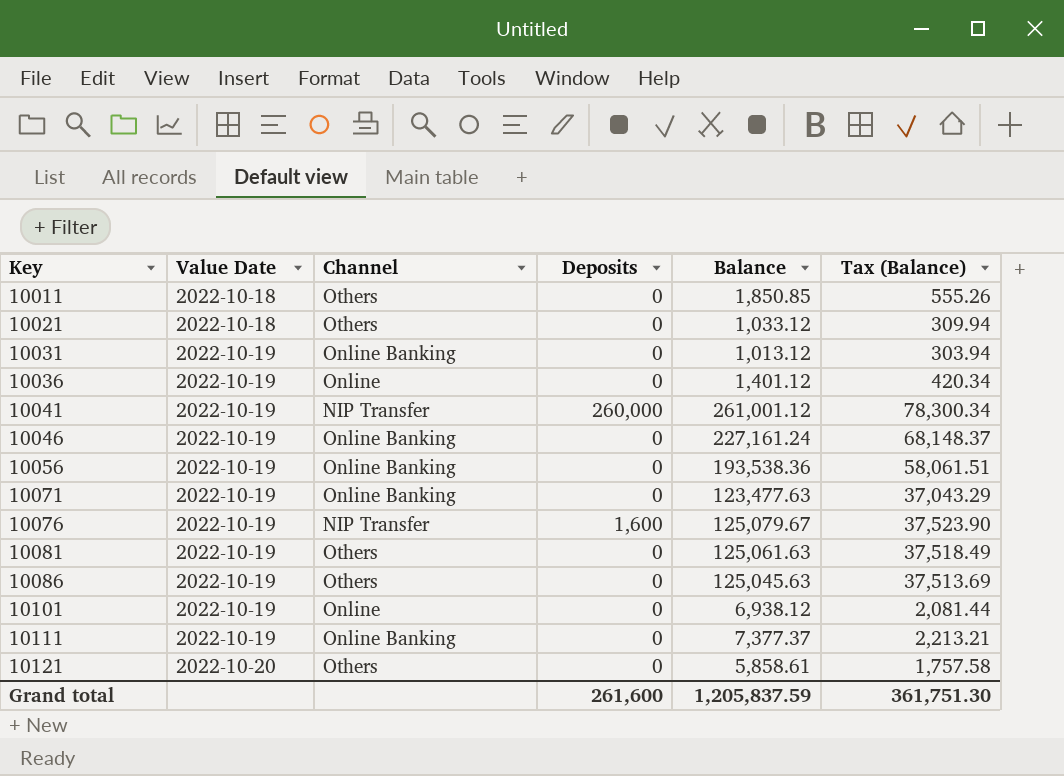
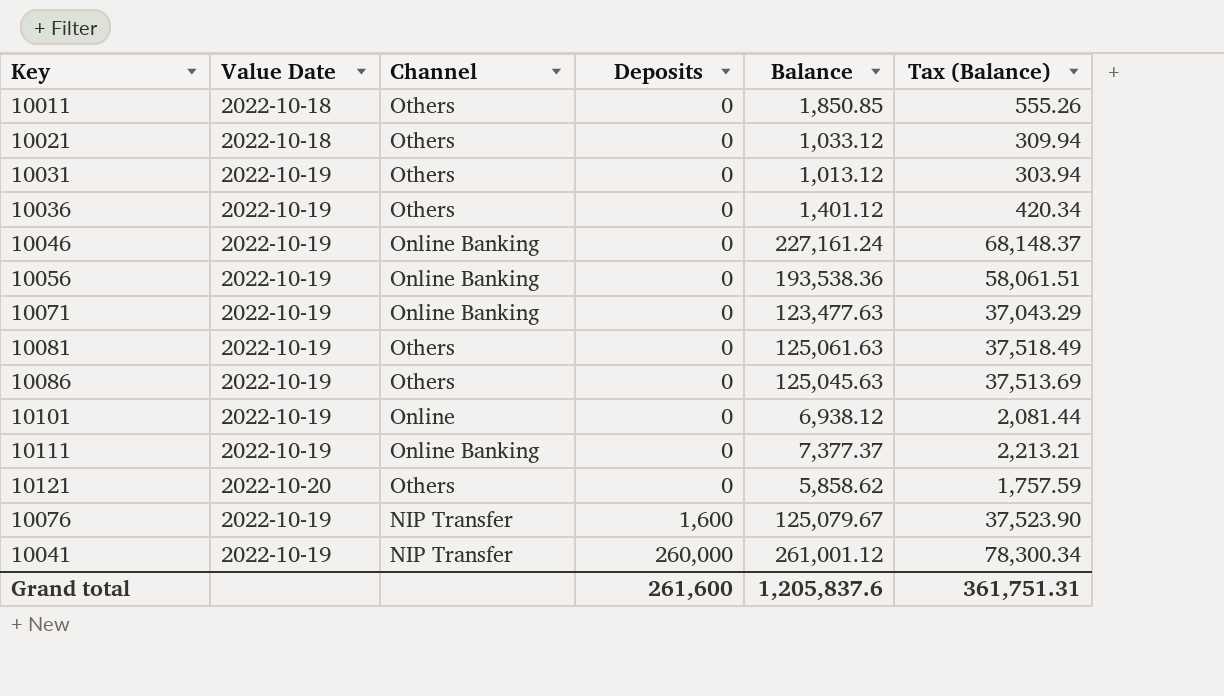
row order: Key ascending -> Deposits ascending
10031 | Channel: Online Banking -> Others
10036 | Channel: Online -> Others
10121 | Balance: 5,858.61 -> 5,858.62
10121 | Tax (Balance): 1,757.58 -> 1,757.59
Grand total | Balance: 1,205,837.59 -> 1,205,837.6
Grand total | Tax (Balance): 361,751.30 -> 361,751.31

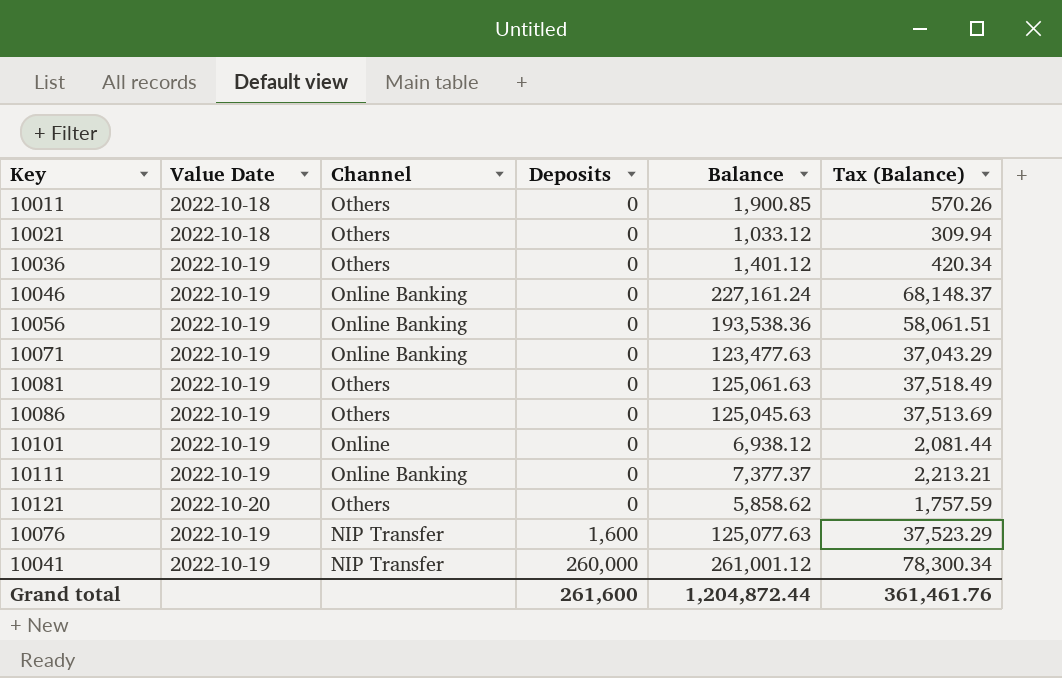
row 10031: 2022-10-19 | Others | 0 | 1,013.12 | 303.94 -> none
10011 | Balance: 1,850.85 -> 1,900.85
10011 | Tax (Balance): 555.26 -> 570.26
10076 | Balance: 125,079.67 -> 125,077.63
10076 | Tax (Balance): 37,523.90 -> 37,523.29
Grand total | Balance: 1,205,837.6 -> 1,204,872.44
Grand total | Tax (Balance): 361,751.31 -> 361,461.76

